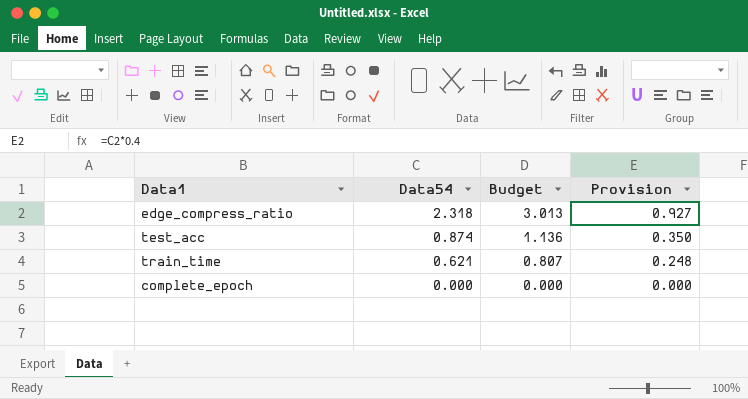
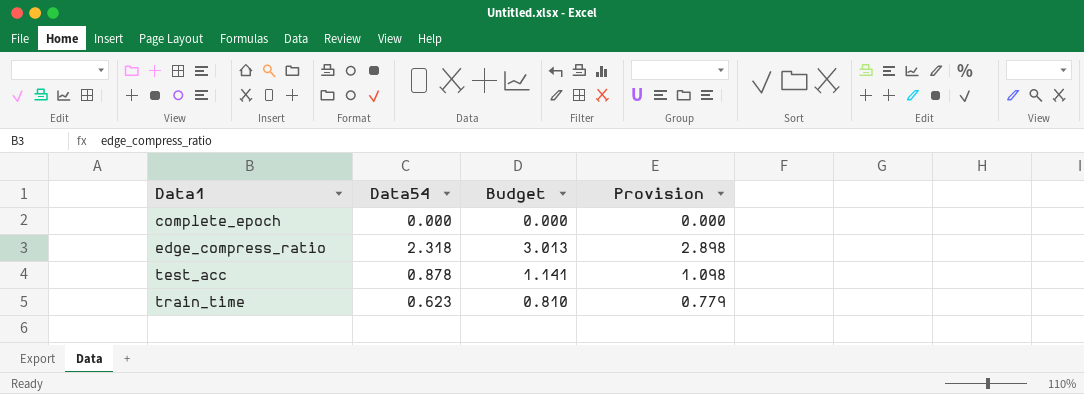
row order: Data54 descending -> Data1 ascending
column Provision | formula: [Data54] * 0.4 -> [Data54] * 1.25
test_acc | Data54: 0.874 -> 0.878
test_acc | Budget: 1.136 -> 1.141
train_time | Data54: 0.621 -> 0.623
train_time | Budget: 0.807 -> 0.810

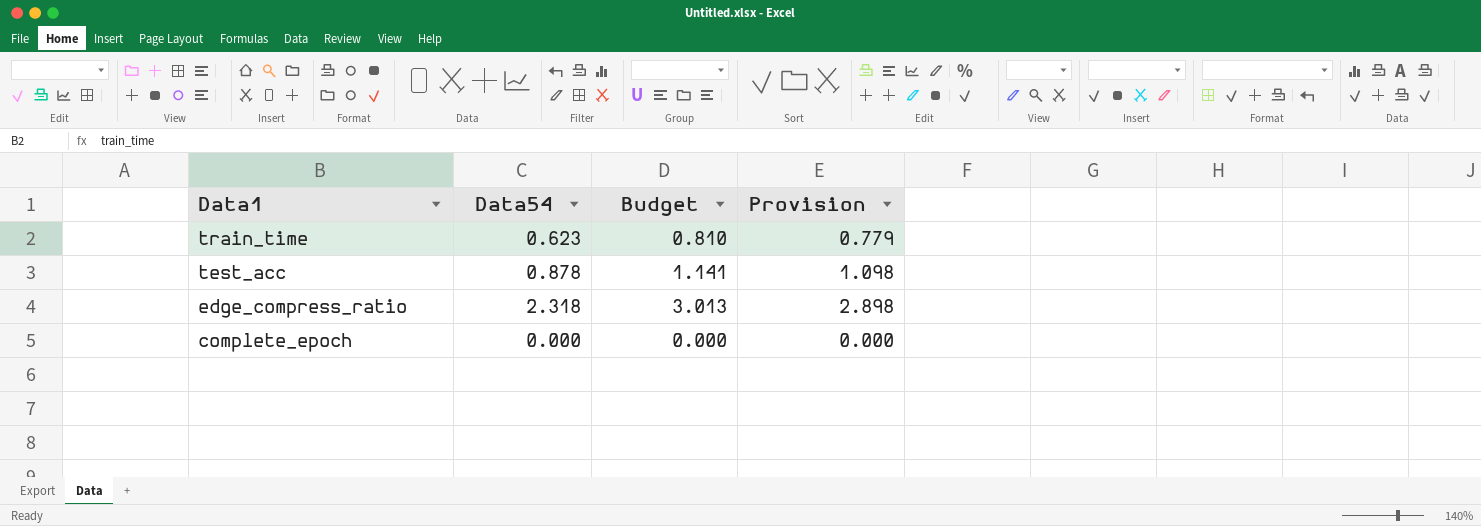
row order: Data1 ascending -> Data1 descending

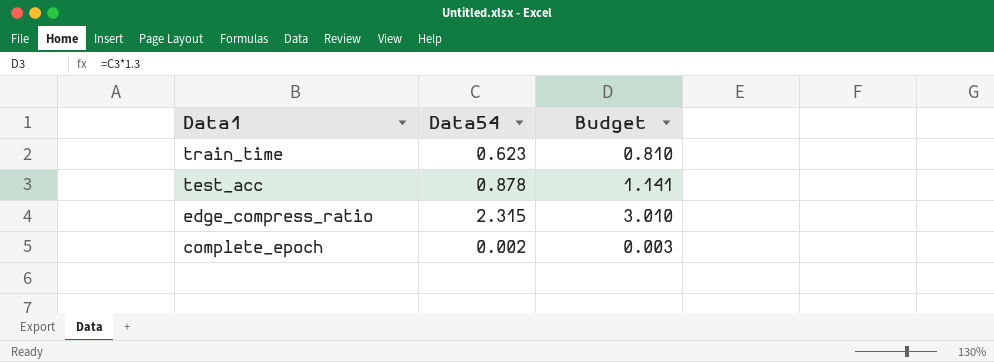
column Provision | formula: [Data54] * 1.25 -> none
edge_compress_ratio | Data54: 2.318 -> 2.315
edge_compress_ratio | Budget: 3.013 -> 3.010
complete_epoch | Data54: 0.000 -> 0.002
complete_epoch | Budget: 0.000 -> 0.003

